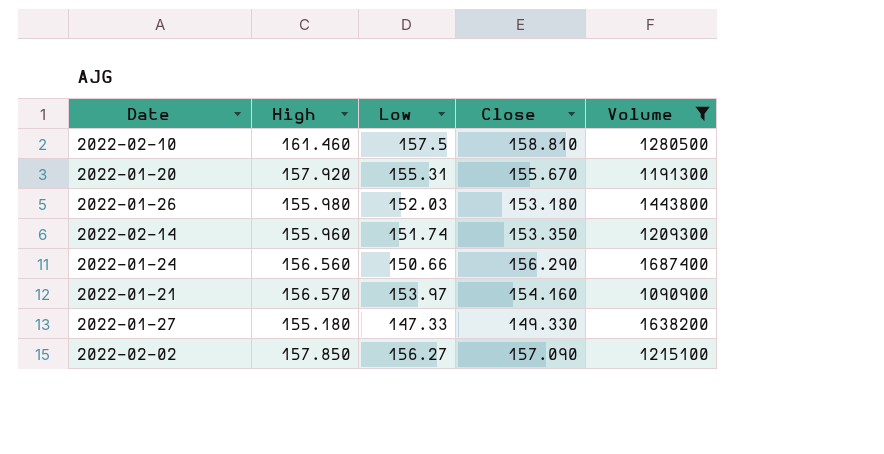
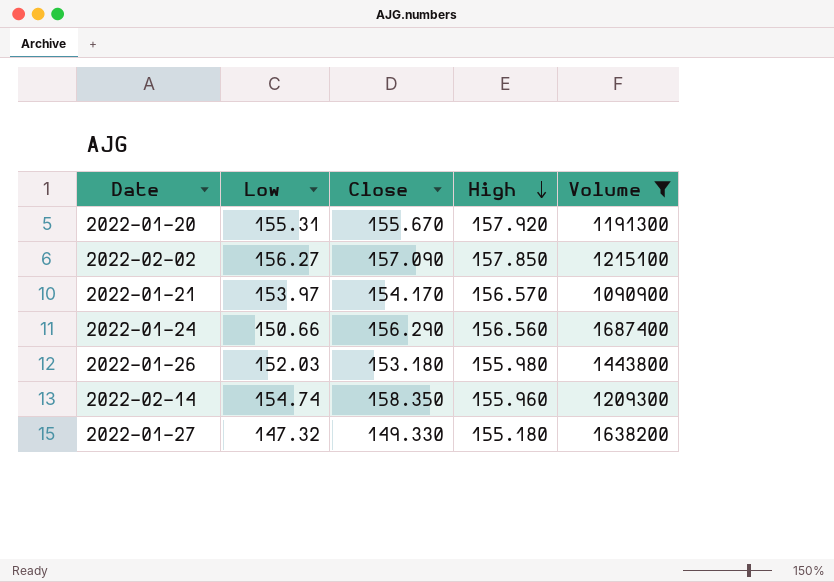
row order: none -> High descending
column High | position: 2 -> 4
row 2022-02-10: 161.460 | 157.5 | 158.810 | 1280500 -> none
2022-01-21 | Close: 154.160 -> 154.170
2022-02-14 | Low: 151.74 -> 154.74
2022-02-14 | Close: 153.350 -> 158.350
2022-01-27 | Low: 147.33 -> 147.32

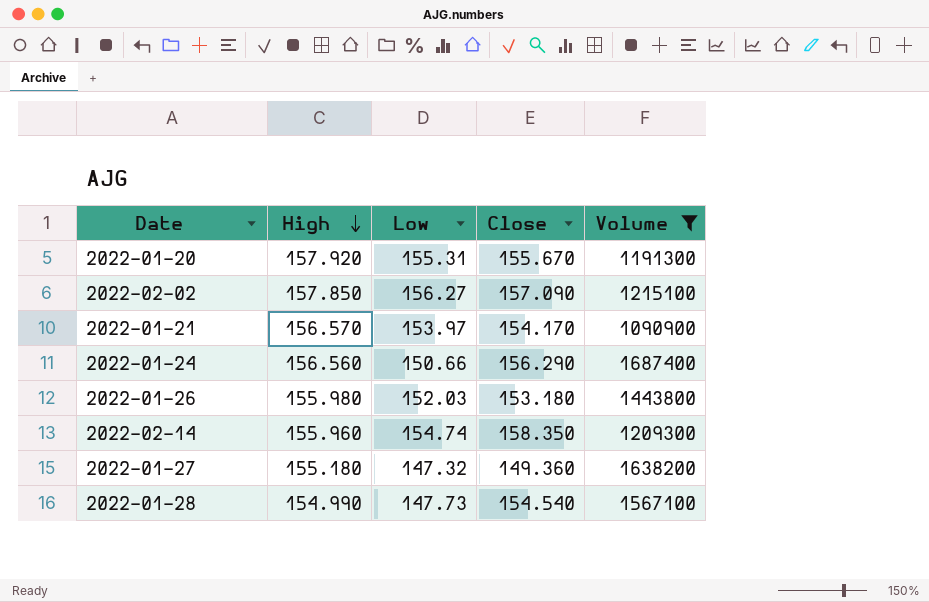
column High | position: 4 -> 2
2022-01-27 | Close: 149.330 -> 149.360
row 2022-01-28: none -> 154.990 | 147.73 | 154.540 | 1567100

